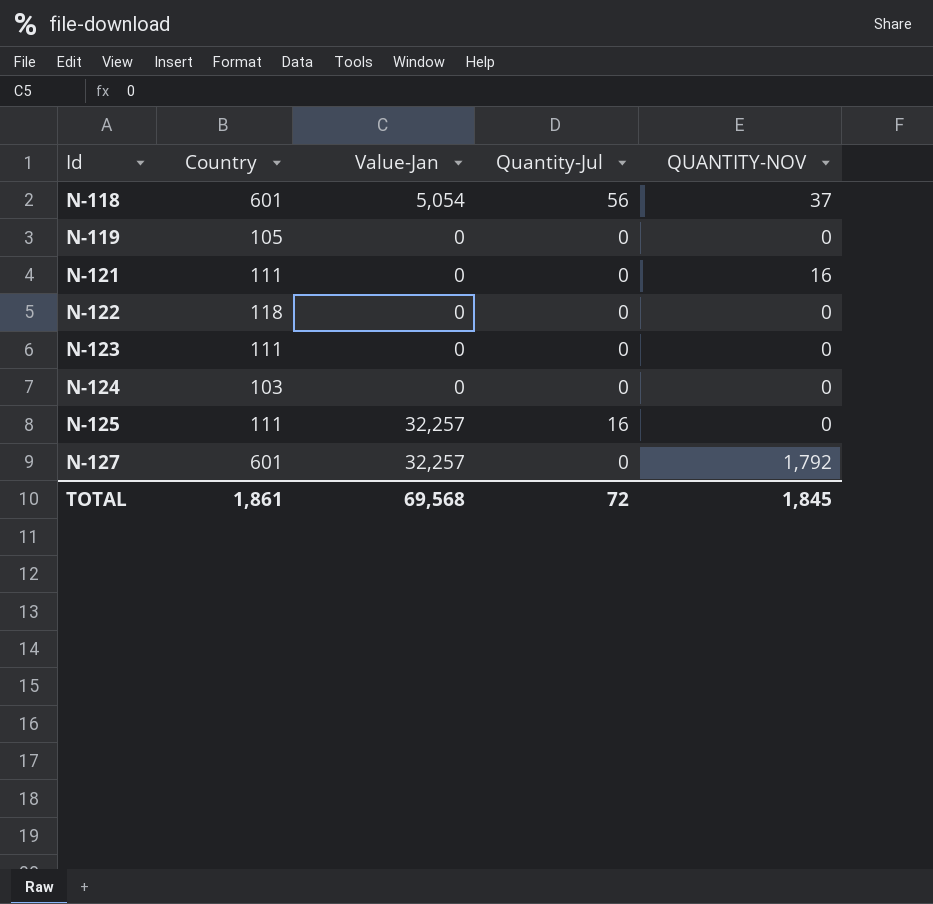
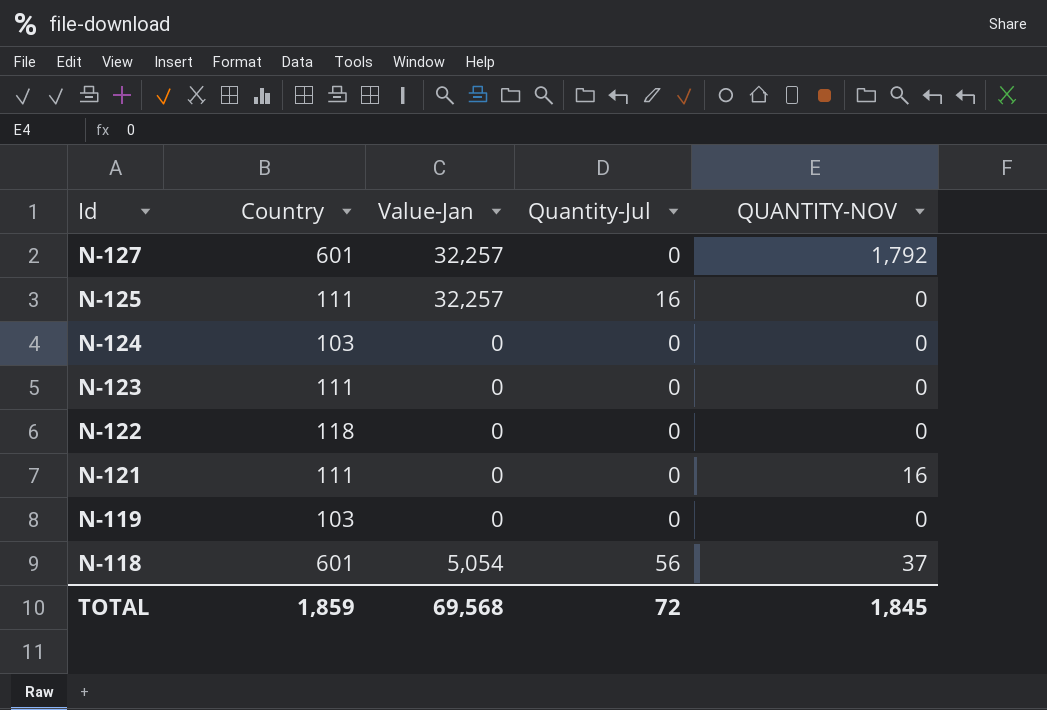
row order: Id ascending -> Id descending
N-119 | Country: 105 -> 103
TOTAL | Country: 1,861 -> 1,859

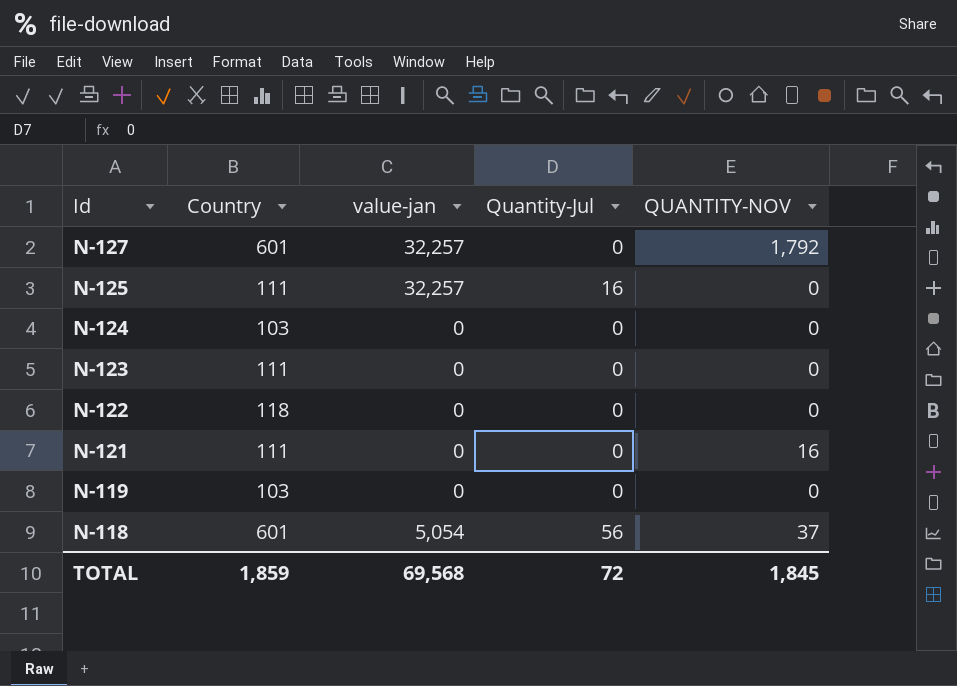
column name: Value-Jan -> value-jan

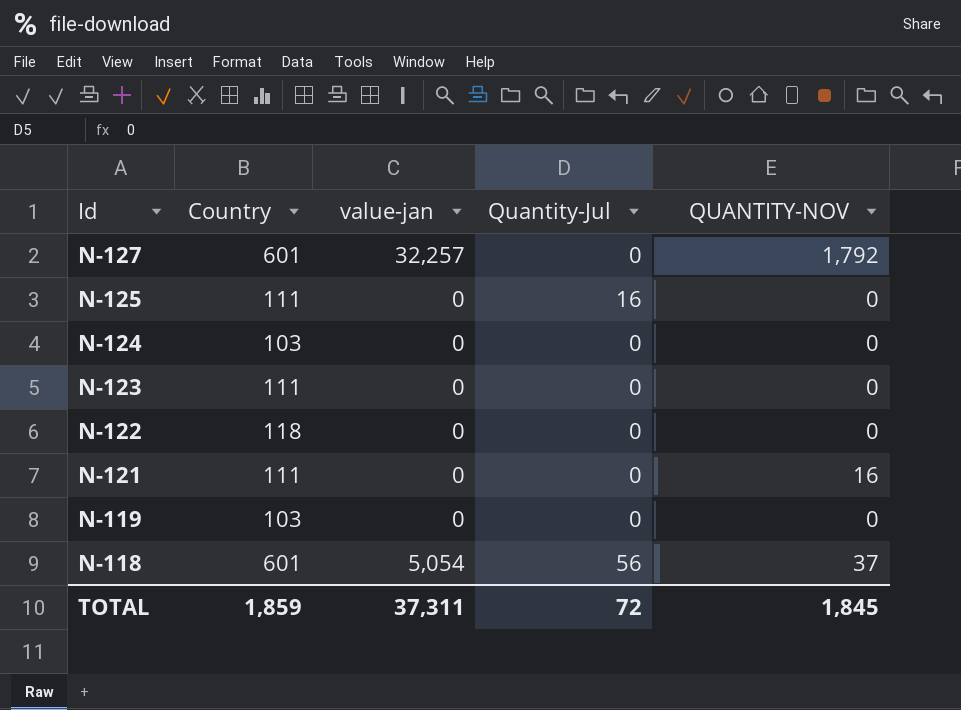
N-125 | value-jan: 32,257 -> 0
TOTAL | value-jan: 69,568 -> 37,311

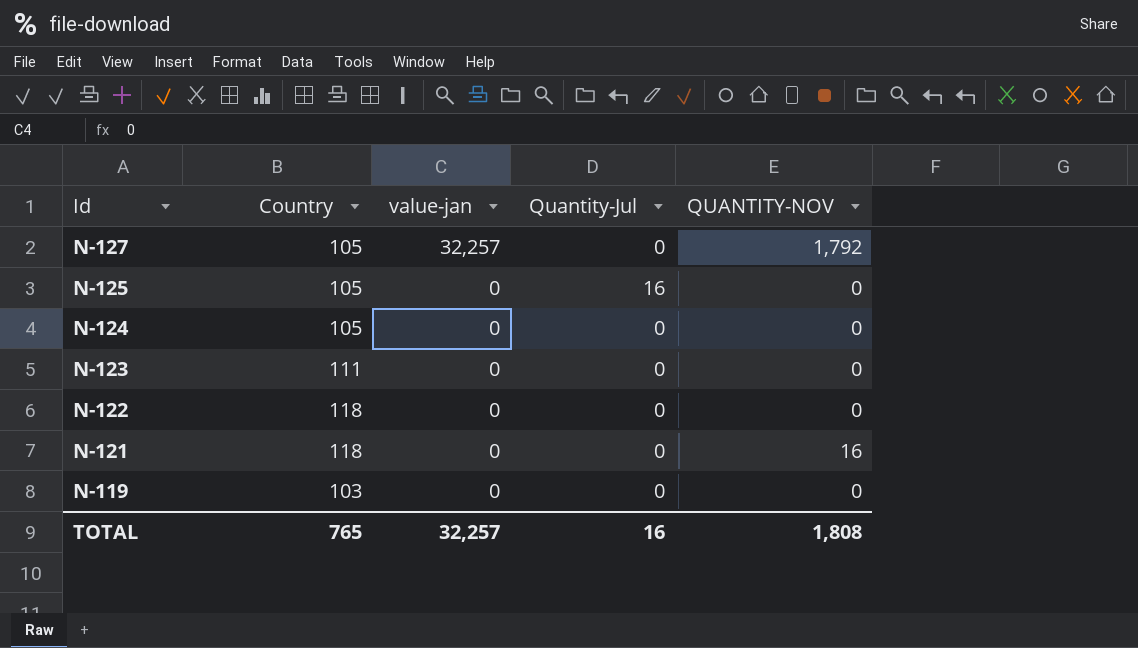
row N-118: 601 | 5,054 | 56 | 37 -> none
N-127 | Country: 601 -> 105
N-125 | Country: 111 -> 105
N-124 | Country: 103 -> 105
N-121 | Country: 111 -> 118
TOTAL | Country: 1,859 -> 765
TOTAL | value-jan: 37,311 -> 32,257
TOTAL | Quantity-Jul: 72 -> 16
TOTAL | QUANTITY-NOV: 1,845 -> 1,808

